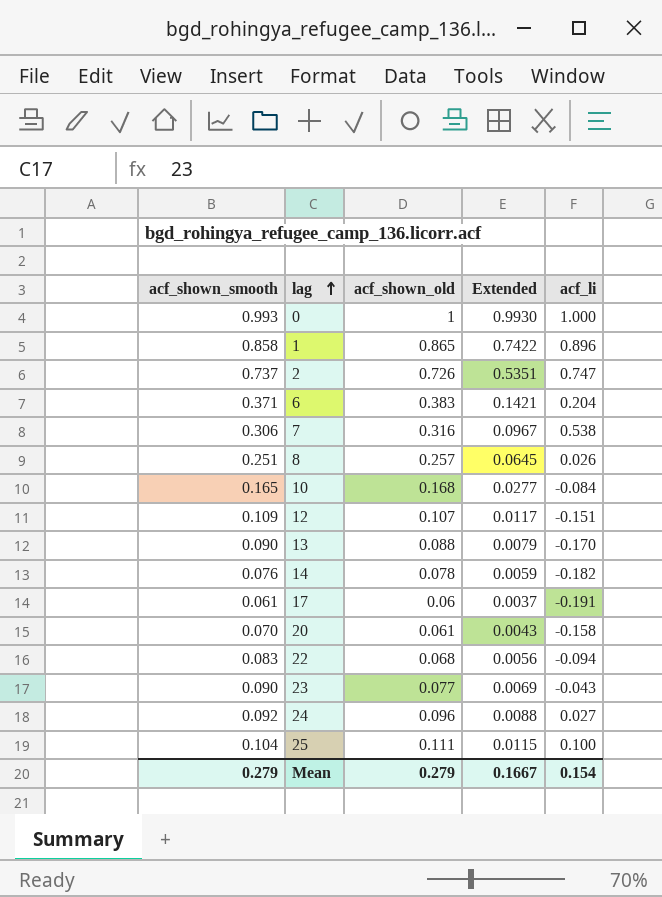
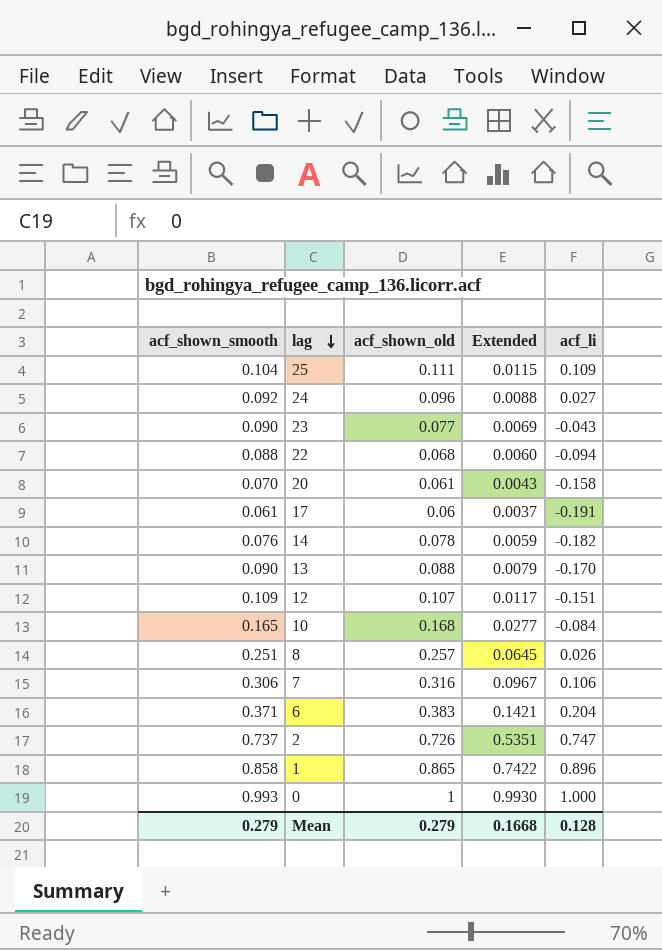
row order: lag ascending -> lag descending
25 | acf_li: 0.100 -> 0.109
22 | acf_shown_smooth: 0.083 -> 0.088
22 | Extended: 0.0056 -> 0.0060
7 | acf_li: 0.538 -> 0.106
Mean | Extended: 0.1667 -> 0.1668
Mean | acf_li: 0.154 -> 0.128

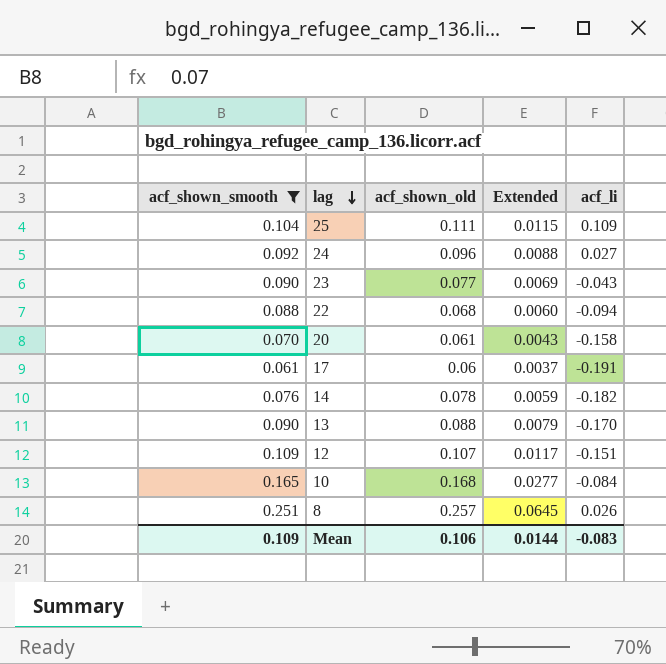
filter: none -> acf_shown_smooth <= 0.251
Mean | acf_shown_smooth: 0.279 -> 0.109
Mean | acf_shown_old: 0.279 -> 0.106
Mean | Extended: 0.1668 -> 0.0144
Mean | acf_li: 0.128 -> -0.083

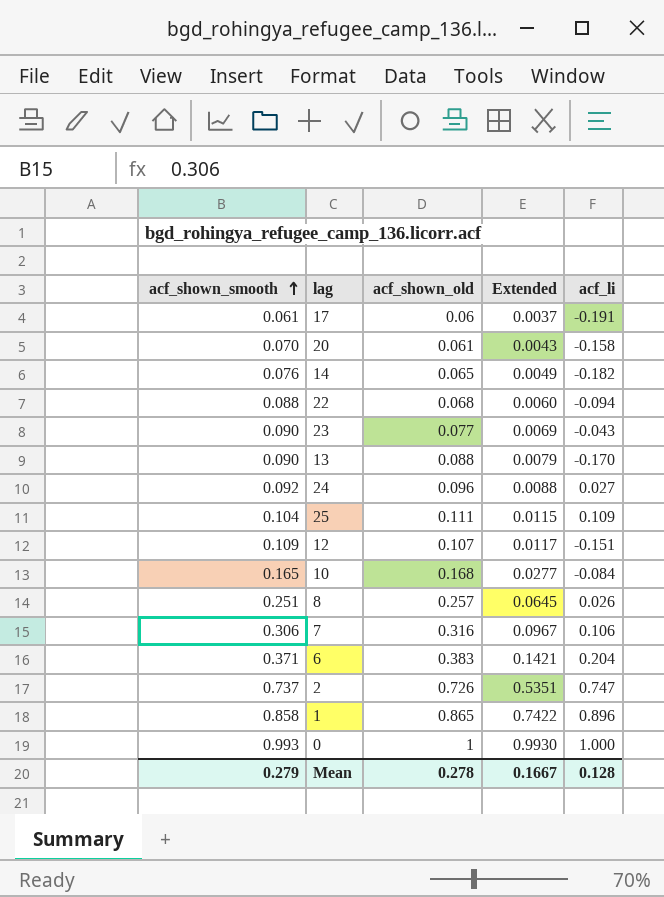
filter: acf_shown_smooth <= 0.251 -> none
row order: lag descending -> acf_shown_smooth ascending
14 | acf_shown_old: 0.078 -> 0.065
14 | Extended: 0.0059 -> 0.0049
Mean | acf_shown_smooth: 0.109 -> 0.279
Mean | acf_shown_old: 0.106 -> 0.278
Mean | Extended: 0.0144 -> 0.1667
Mean | acf_li: -0.083 -> 0.128

